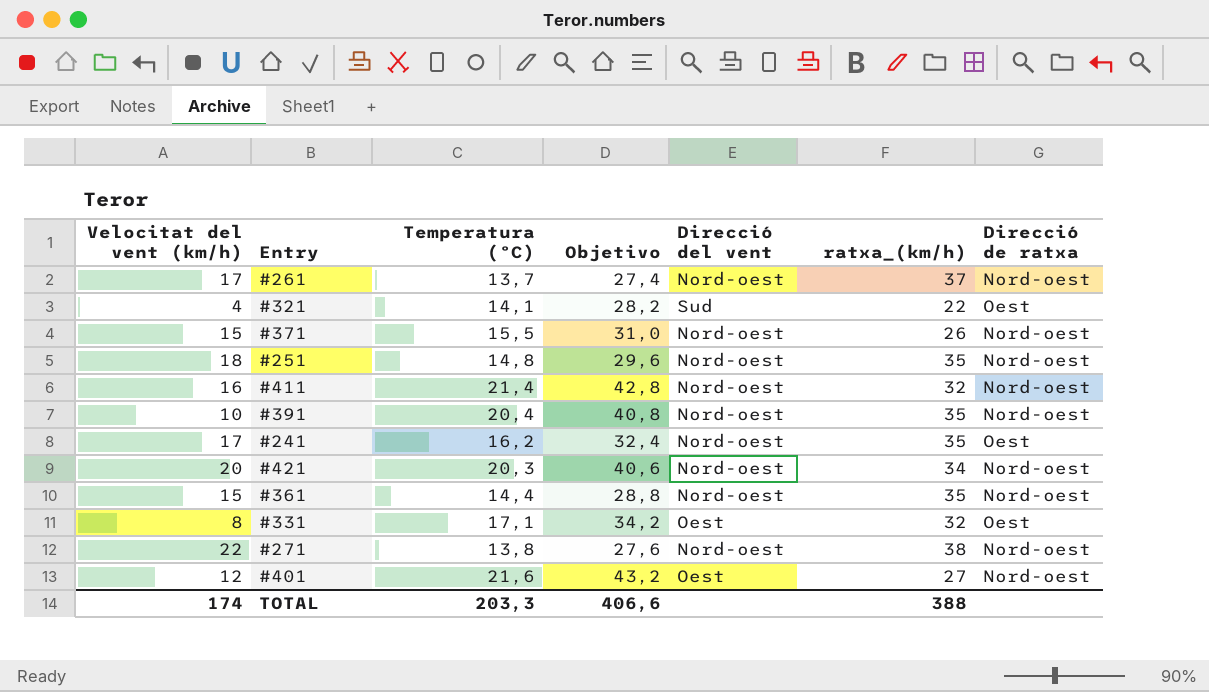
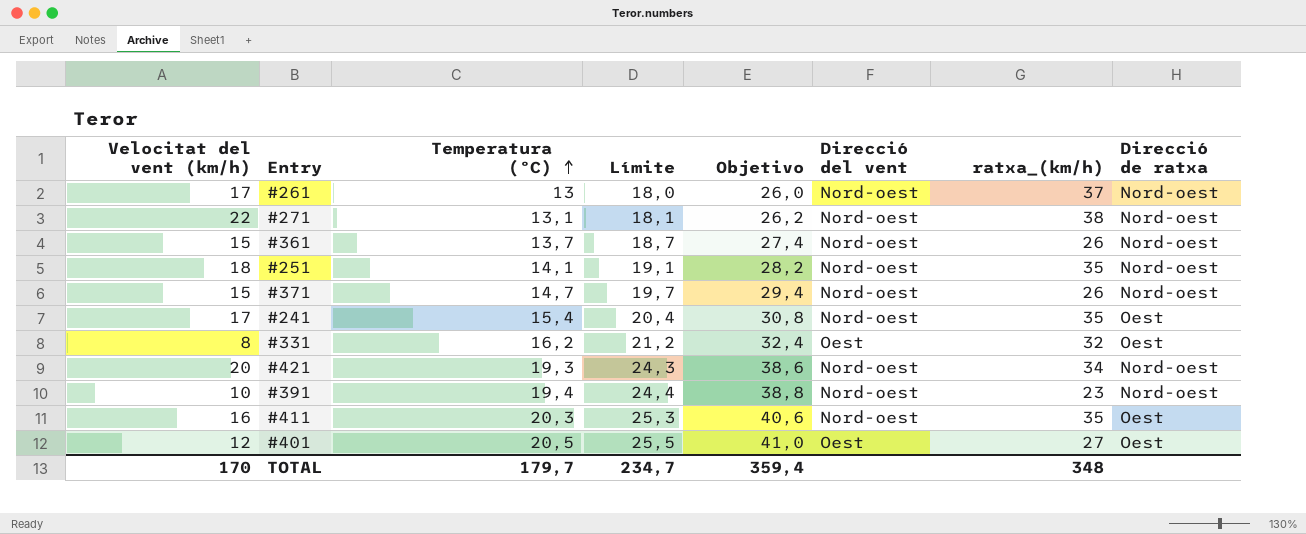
row order: none -> Temperatura (ºC) ascending
column Límite | formula: none -> [Temperatura (ºC)] + 5
row #321: 4 | 14,1 | 28,2 | Sud | 22 | Oest -> none
#261 | Temperatura (ºC): 13,7 -> 13
#261 | Objetivo: 27,4 -> 26,0
#271 | Temperatura (ºC): 13,8 -> 13,1
#271 | Objetivo: 27,6 -> 26,2
#361 | Temperatura (ºC): 14,4 -> 13,7
#361 | Objetivo: 28,8 -> 27,4
#361 | ratxa_(km/h): 35 -> 26
#251 | Temperatura (ºC): 14,8 -> 14,1
#251 | Objetivo: 29,6 -> 28,2
#371 | Temperatura (ºC): 15,5 -> 14,7
#371 | Objetivo: 31,0 -> 29,4
#241 | Temperatura (ºC): 16,2 -> 15,4
#241 | Objetivo: 32,4 -> 30,8
#331 | Temperatura (ºC): 17,1 -> 16,2
#331 | Objetivo: 34,2 -> 32,4
#421 | Temperatura (ºC): 20,3 -> 19,3
#421 | Objetivo: 40,6 -> 38,6
#391 | Temperatura (ºC): 20,4 -> 19,4
#391 | Objetivo: 40,8 -> 38,8
#391 | ratxa_(km/h): 35 -> 23
#411 | Temperatura (ºC): 21,4 -> 20,3
#411 | Objetivo: 42,8 -> 40,6
#411 | ratxa_(km/h): 32 -> 35
#411 | Direcció de ratxa: Nord-oest -> Oest
#401 | Temperatura (ºC): 21,6 -> 20,5
#401 | Objetivo: 43,2 -> 41,0
#401 | Direcció de ratxa: Nord-oest -> Oest
TOTAL | Velocitat del vent (km/h): 174 -> 170
TOTAL | Temperatura (ºC): 203,3 -> 179,7
TOTAL | Objetivo: 406,6 -> 359,4
TOTAL | ratxa_(km/h): 388 -> 348

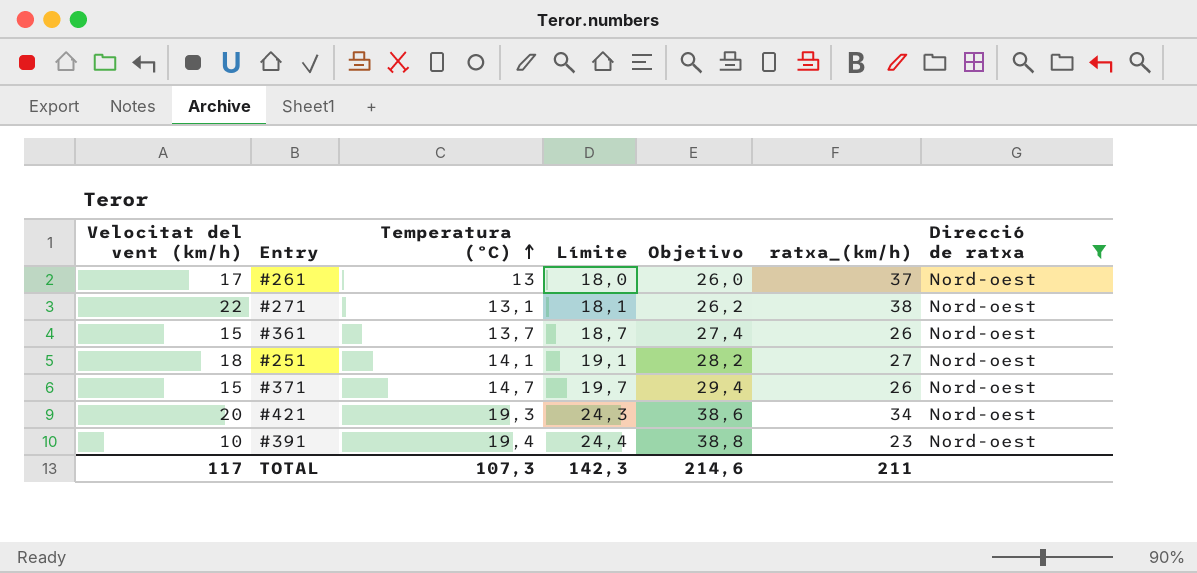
filter: none -> Direcció de ratxa = Nord-oest
column Direcció del vent | position: 6 -> none
#251 | ratxa_(km/h): 35 -> 27
TOTAL | Velocitat del vent (km/h): 170 -> 117
TOTAL | Temperatura (ºC): 179,7 -> 107,3
TOTAL | Límite: 234,7 -> 142,3
TOTAL | Objetivo: 359,4 -> 214,6
TOTAL | ratxa_(km/h): 348 -> 211

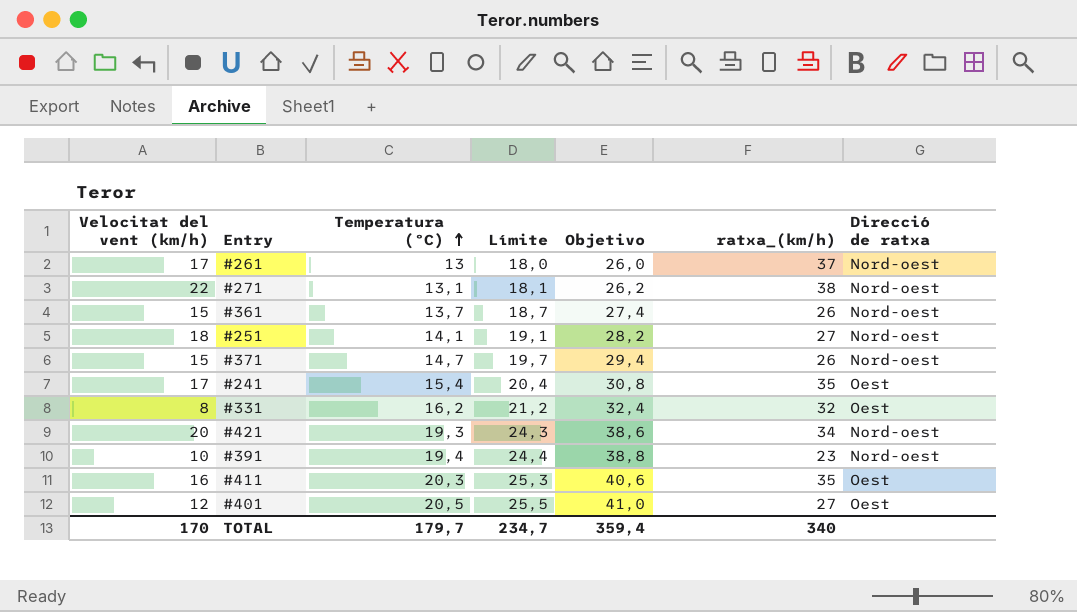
filter: Direcció de ratxa = Nord-oest -> none
TOTAL | Velocitat del vent (km/h): 117 -> 170
TOTAL | Temperatura (ºC): 107,3 -> 179,7
TOTAL | Límite: 142,3 -> 234,7
TOTAL | Objetivo: 214,6 -> 359,4
TOTAL | ratxa_(km/h): 211 -> 340

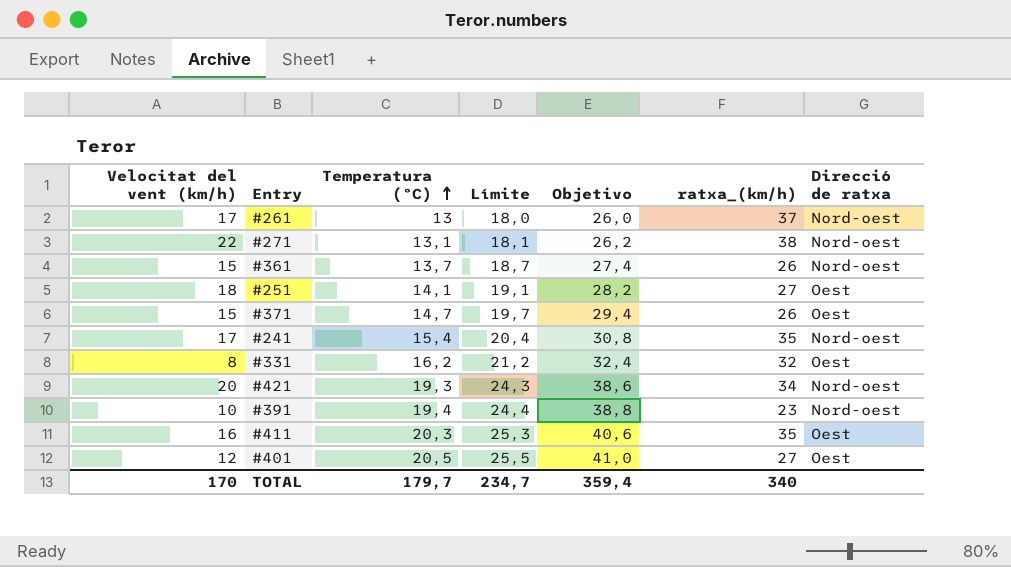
#251 | Direcció de ratxa: Nord-oest -> Oest
#371 | Direcció de ratxa: Nord-oest -> Oest
#241 | Direcció de ratxa: Oest -> Nord-oest

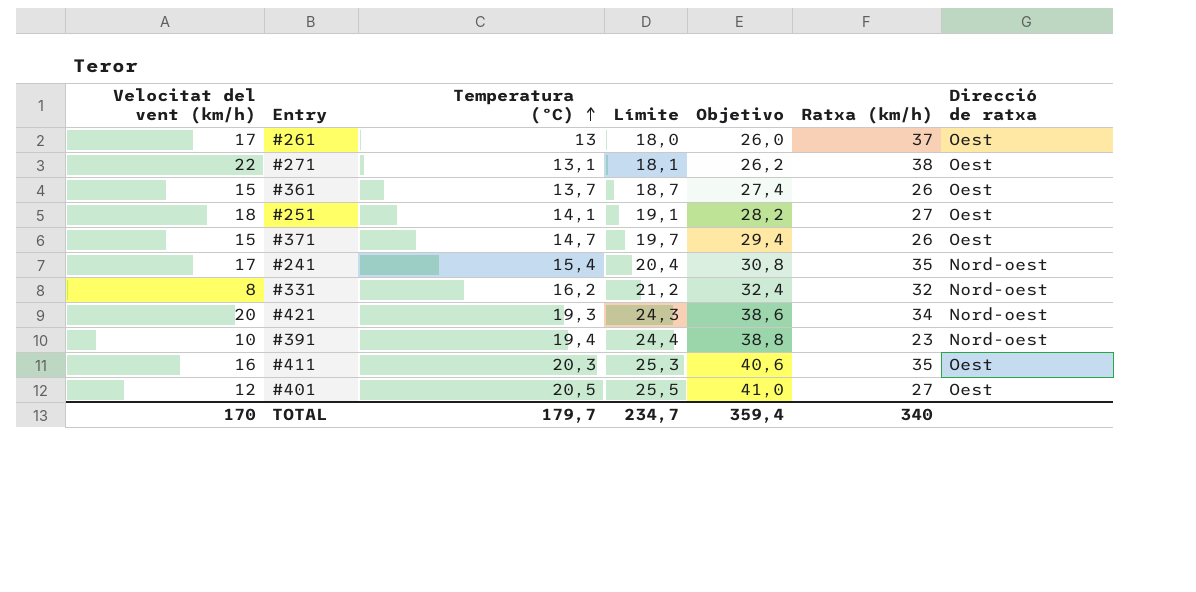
column name: ratxa_(km/h) -> Ratxa (km/h)
#261 | Direcció de ratxa: Nord-oest -> Oest
#271 | Direcció de ratxa: Nord-oest -> Oest
#361 | Direcció de ratxa: Nord-oest -> Oest
#331 | Direcció de ratxa: Oest -> Nord-oest

